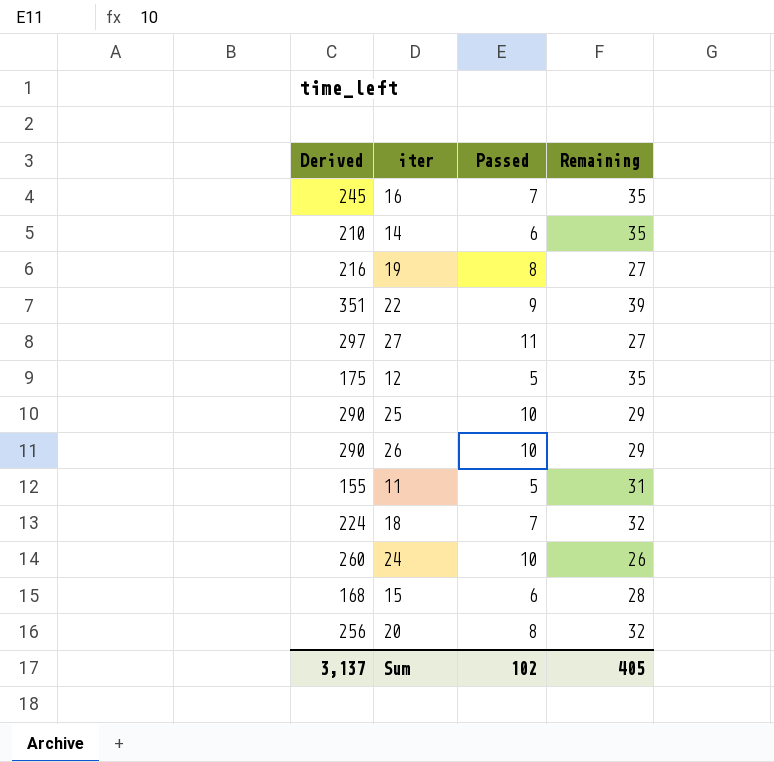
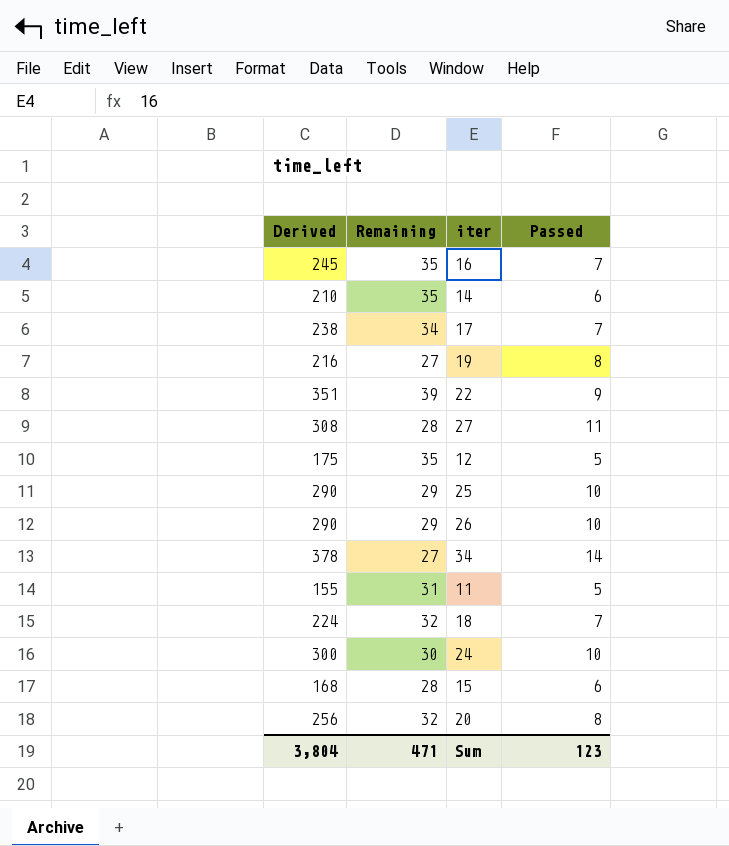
column Remaining | position: 4 -> 2
row 17: none -> 238 | 34 | 7
27 | Derived: 297 -> 308
27 | Remaining: 27 -> 28
row 34: none -> 378 | 27 | 14
24 | Derived: 260 -> 300
24 | Remaining: 26 -> 30
Sum | Derived: 3,137 -> 3,804
Sum | Remaining: 405 -> 471
Sum | Passed: 102 -> 123

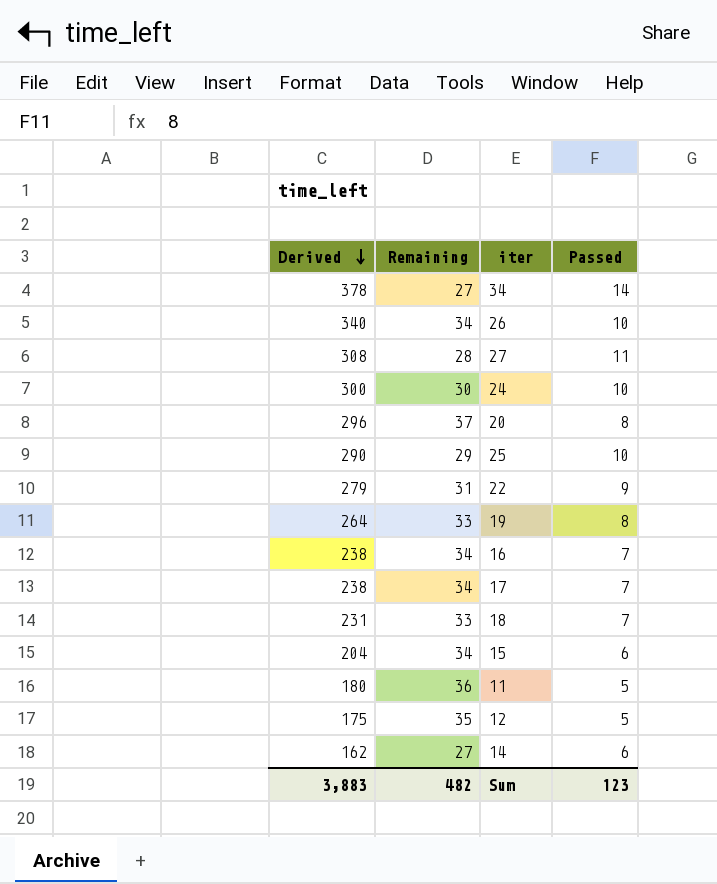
row order: none -> Derived descending
26 | Derived: 290 -> 340
26 | Remaining: 29 -> 34
20 | Derived: 256 -> 296
20 | Remaining: 32 -> 37
22 | Derived: 351 -> 279
22 | Remaining: 39 -> 31
19 | Derived: 216 -> 264
19 | Remaining: 27 -> 33
16 | Derived: 245 -> 238
16 | Remaining: 35 -> 34
18 | Derived: 224 -> 231
18 | Remaining: 32 -> 33
15 | Derived: 168 -> 204
15 | Remaining: 28 -> 34
11 | Derived: 155 -> 180
11 | Remaining: 31 -> 36
14 | Derived: 210 -> 162
14 | Remaining: 35 -> 27
Sum | Derived: 3,804 -> 3,883
Sum | Remaining: 471 -> 482

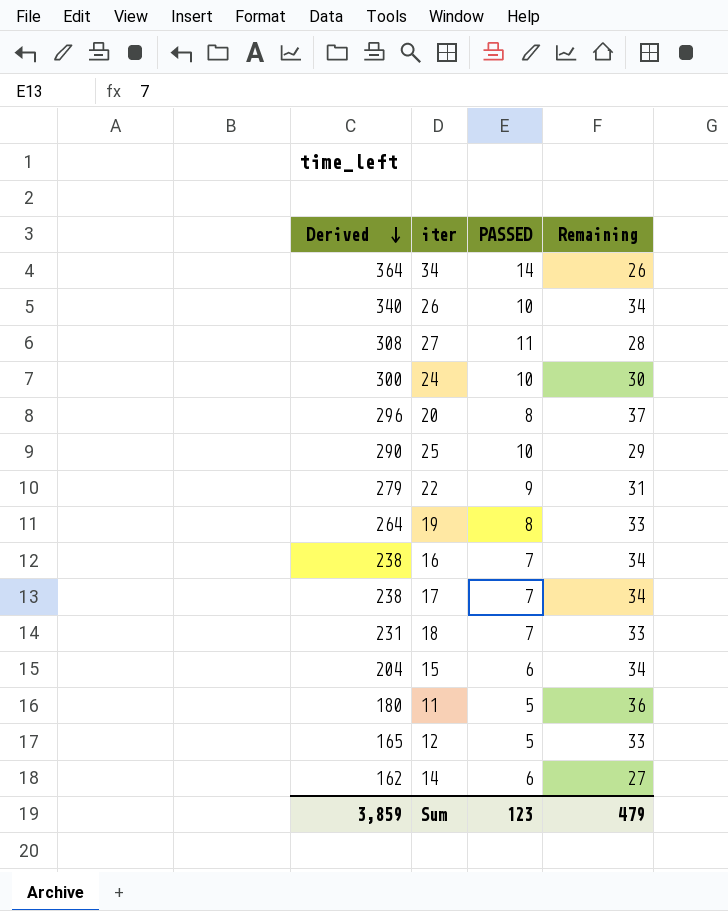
column name: Passed -> PASSED
column Remaining | position: 2 -> 4
34 | Derived: 378 -> 364
34 | Remaining: 27 -> 26
12 | Derived: 175 -> 165
12 | Remaining: 35 -> 33
Sum | Derived: 3,883 -> 3,859
Sum | Remaining: 482 -> 479

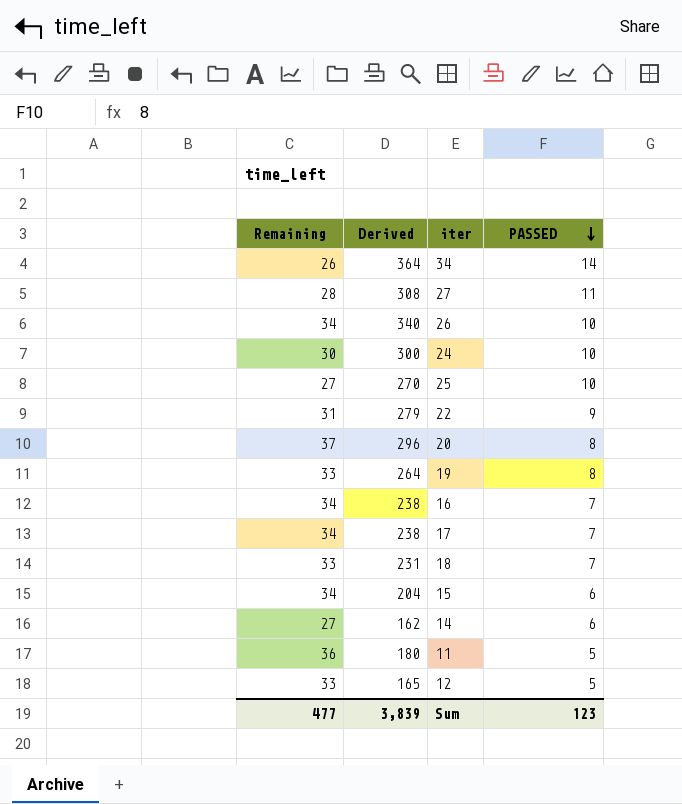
row order: Derived descending -> PASSED descending
column Remaining | position: 4 -> 1
25 | Remaining: 29 -> 27
25 | Derived: 290 -> 270
Sum | Remaining: 479 -> 477
Sum | Derived: 3,859 -> 3,839

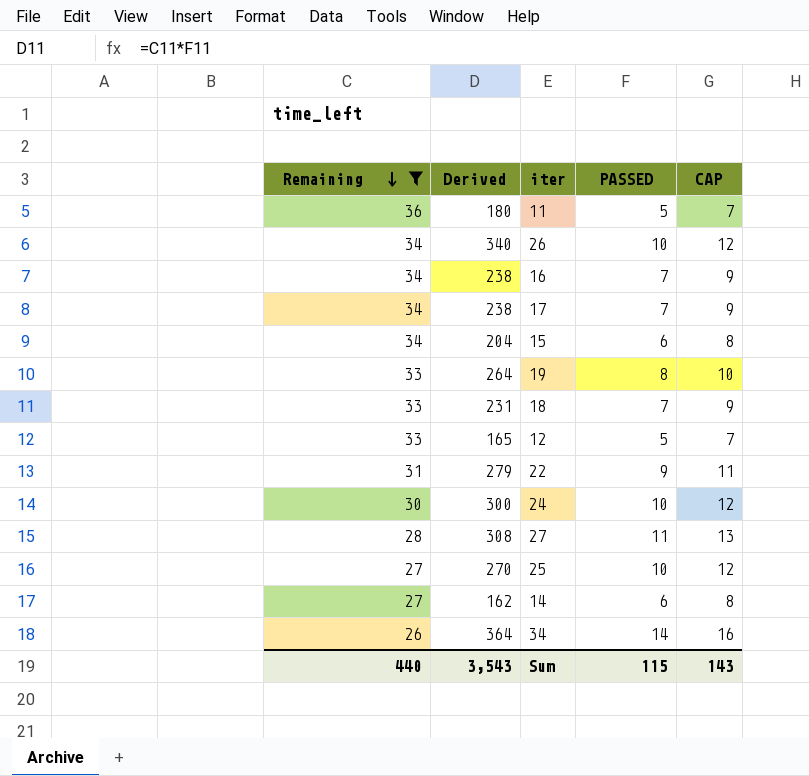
filter: none -> Remaining != 37
row order: PASSED descending -> Remaining descending
column CAP | formula: none -> [PASSED] + 2
Sum | Remaining: 477 -> 440
Sum | Derived: 3,839 -> 3,543
Sum | PASSED: 123 -> 115

